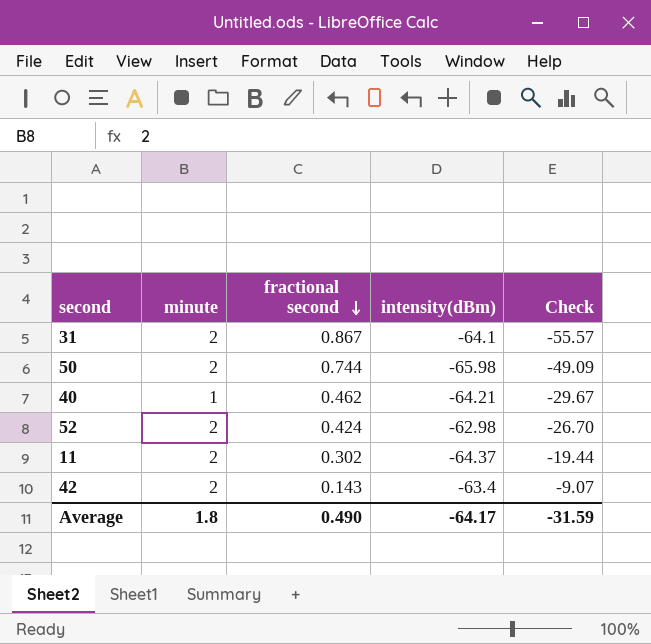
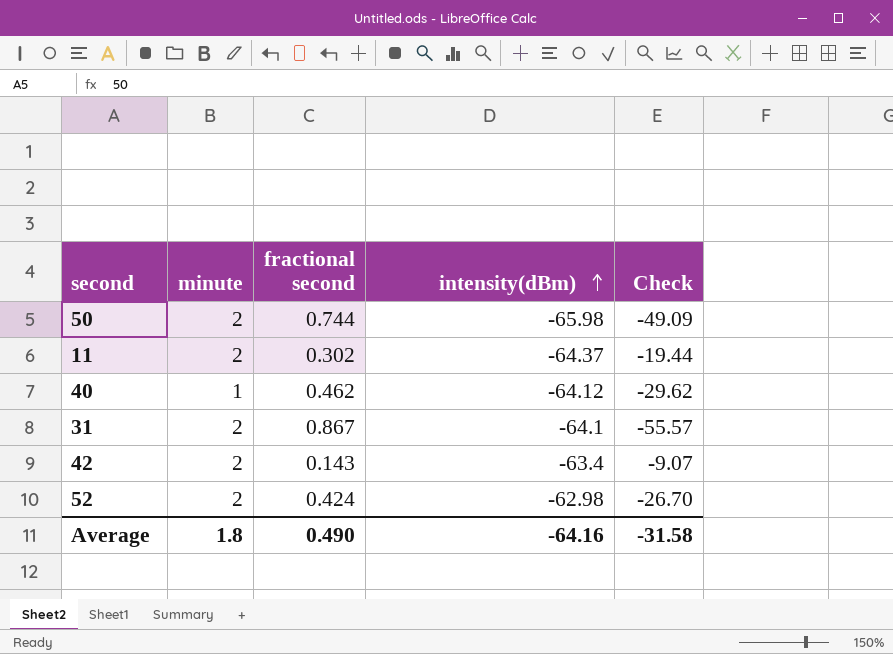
row order: fractional second descending -> intensity(dBm) ascending
40 | intensity(dBm): -64.21 -> -64.12
40 | Check: -29.67 -> -29.62
Average | intensity(dBm): -64.17 -> -64.16
Average | Check: -31.59 -> -31.58

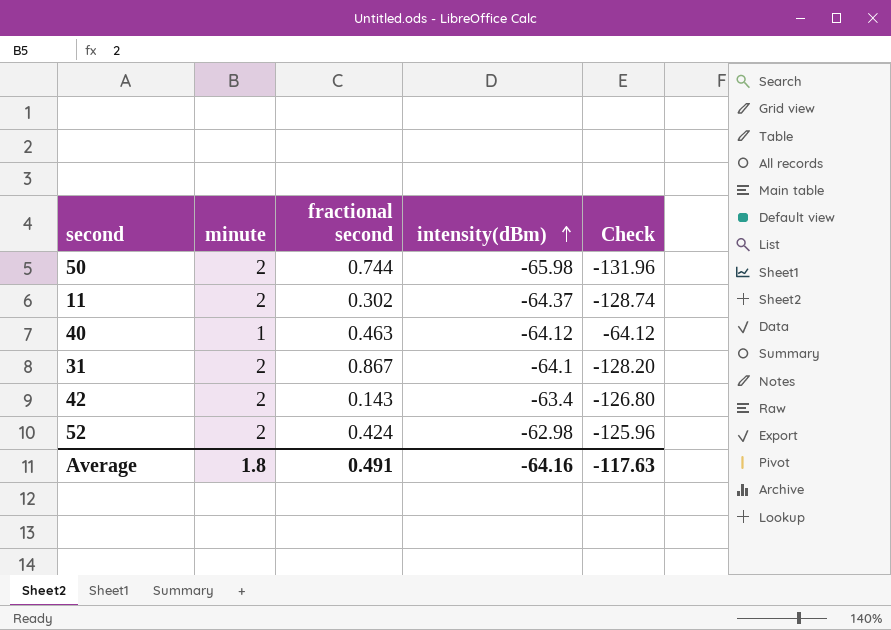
column Check | formula: [fractional second] * [intensity(dBm)] -> [minute] * [intensity(dBm)]
40 | fractional second: 0.462 -> 0.463
Average | fractional second: 0.490 -> 0.491
Average | Check: -31.58 -> -117.63

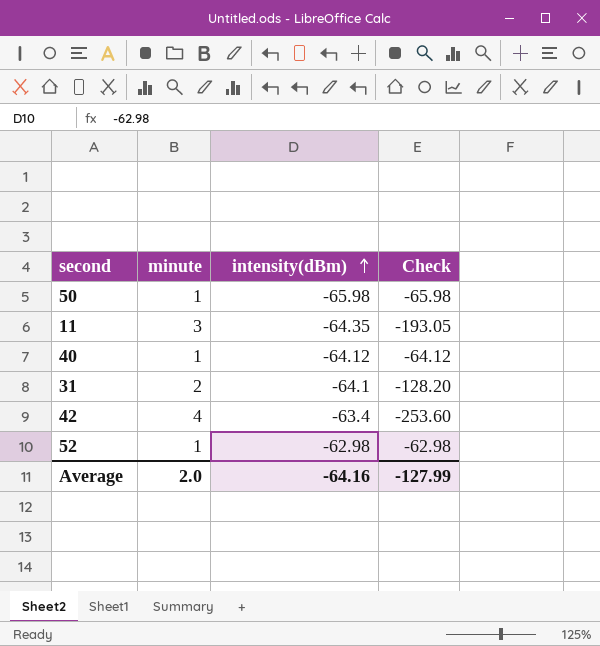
column fractional second | position: 3 -> none
50 | minute: 2 -> 1
50 | Check: -131.96 -> -65.98
11 | minute: 2 -> 3
11 | intensity(dBm): -64.37 -> -64.35
11 | Check: -128.74 -> -193.05
42 | minute: 2 -> 4
42 | Check: -126.80 -> -253.60
52 | minute: 2 -> 1
52 | Check: -125.96 -> -62.98
Average | minute: 1.8 -> 2.0
Average | Check: -117.63 -> -127.99

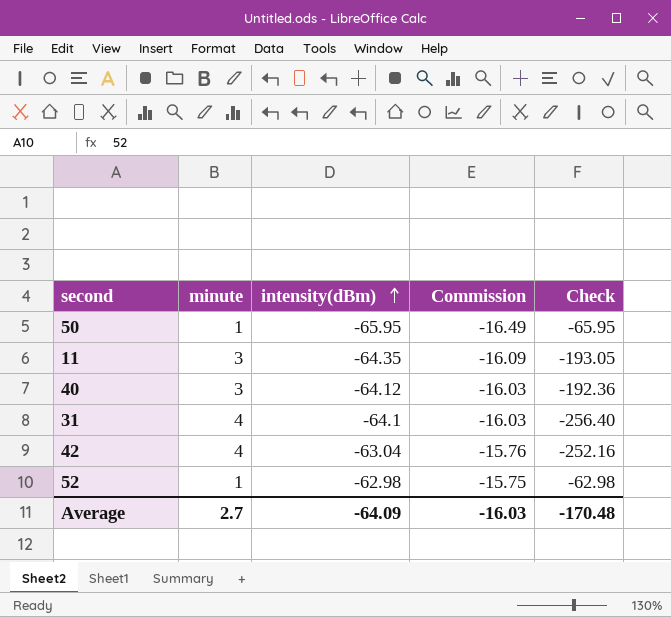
column Commission | formula: none -> [intensity(dBm)] * 0.25
50 | intensity(dBm): -65.98 -> -65.95
50 | Check: -65.98 -> -65.95
40 | minute: 1 -> 3
40 | Check: -64.12 -> -192.36
31 | minute: 2 -> 4
31 | Check: -128.20 -> -256.40
42 | intensity(dBm): -63.4 -> -63.04
42 | Check: -253.60 -> -252.16
Average | minute: 2.0 -> 2.7
Average | intensity(dBm): -64.16 -> -64.09
Average | Check: -127.99 -> -170.48

